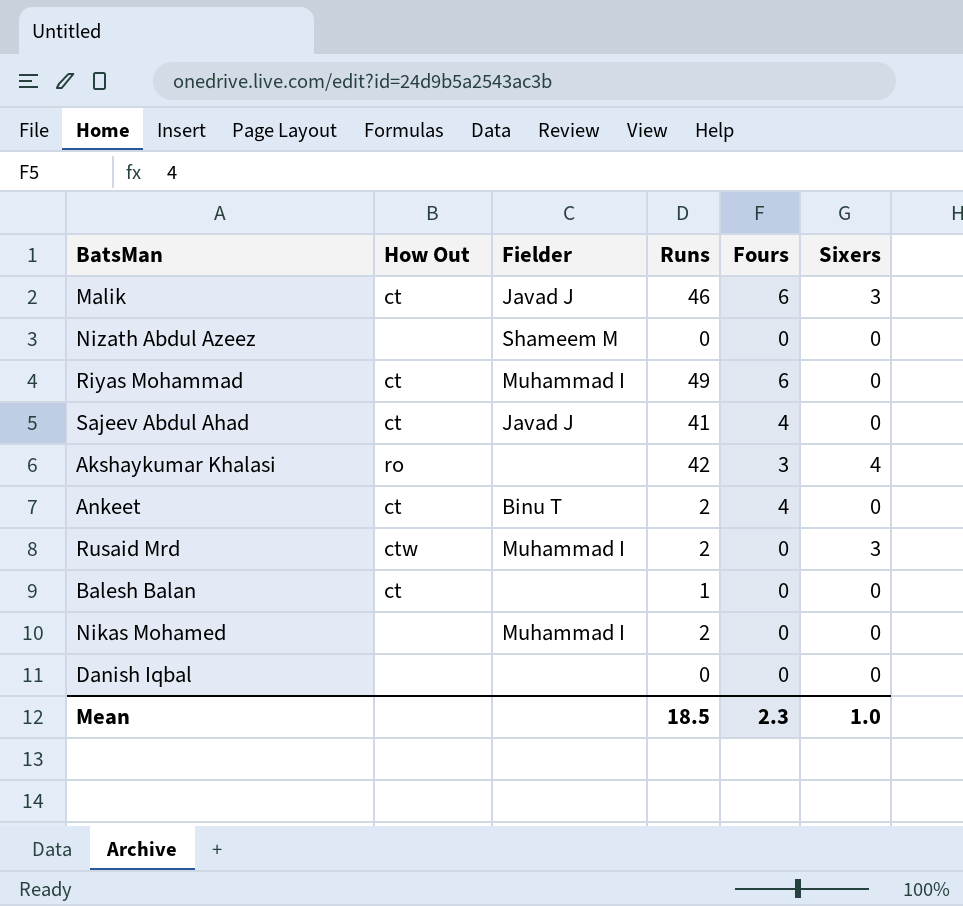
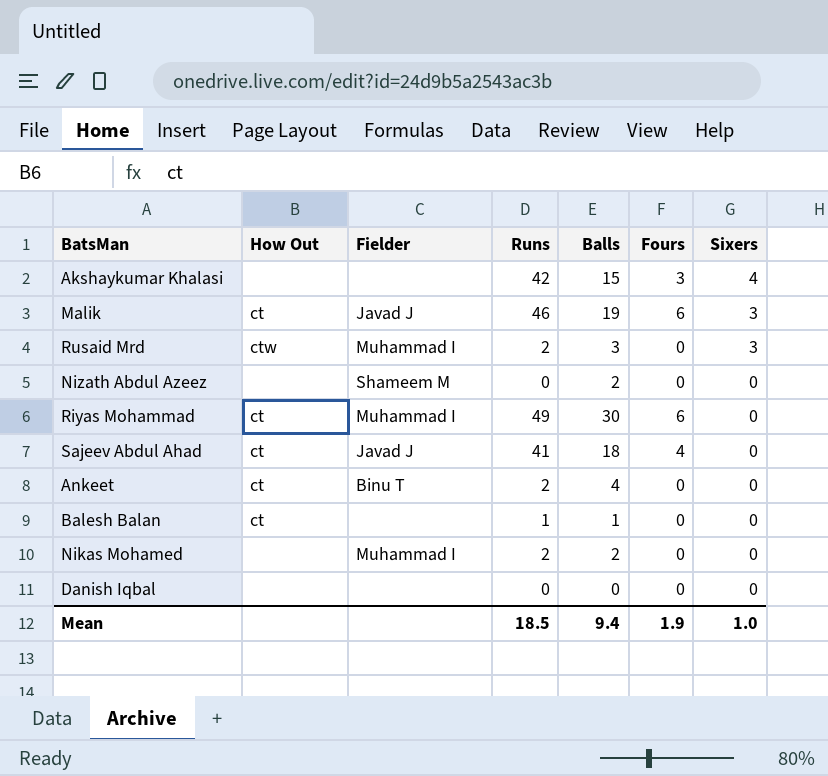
row order: none -> Sixers descending
column Balls | position: none -> 5
Akshaykumar Khalasi | How Out: ro -> none
Ankeet | Fours: 4 -> 0
Mean | Fours: 2.3 -> 1.9

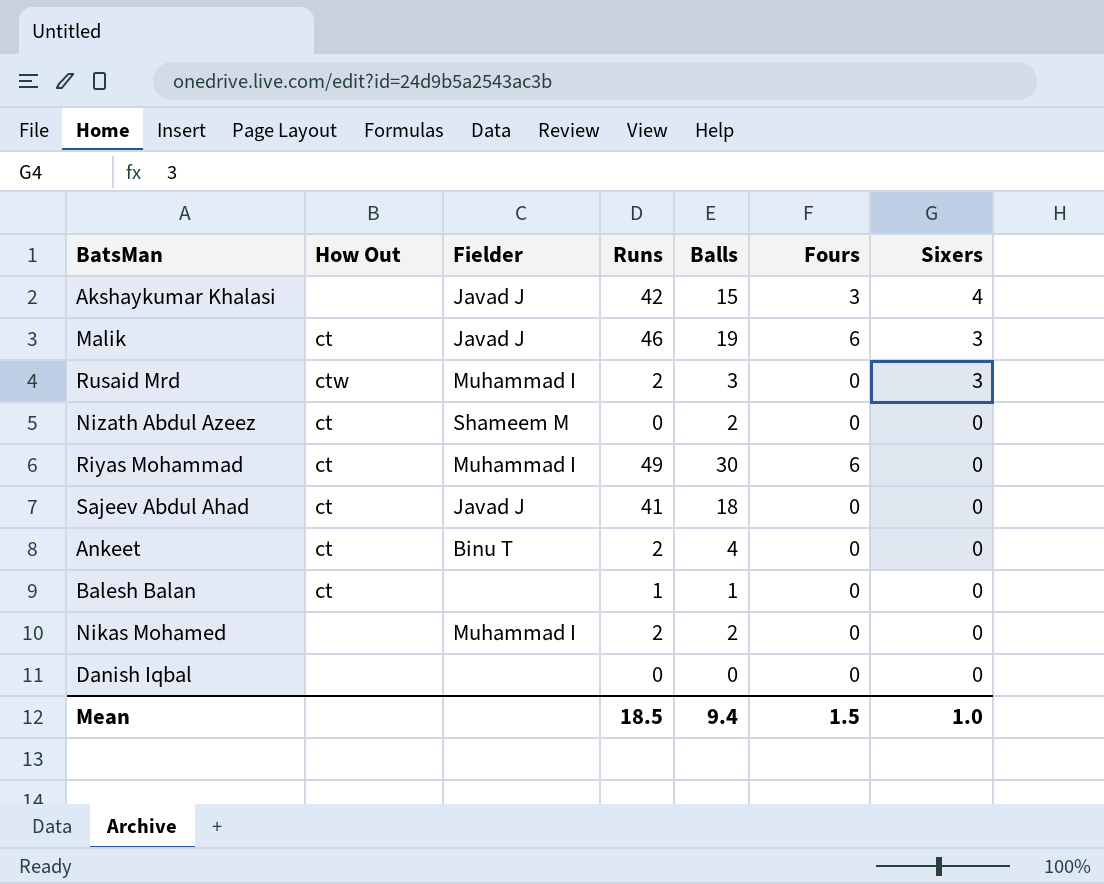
Akshaykumar Khalasi | Fielder: none -> Javad J
Nizath Abdul Azeez | How Out: none -> ct
Sajeev Abdul Ahad | Fours: 4 -> 0
Mean | Fours: 1.9 -> 1.5

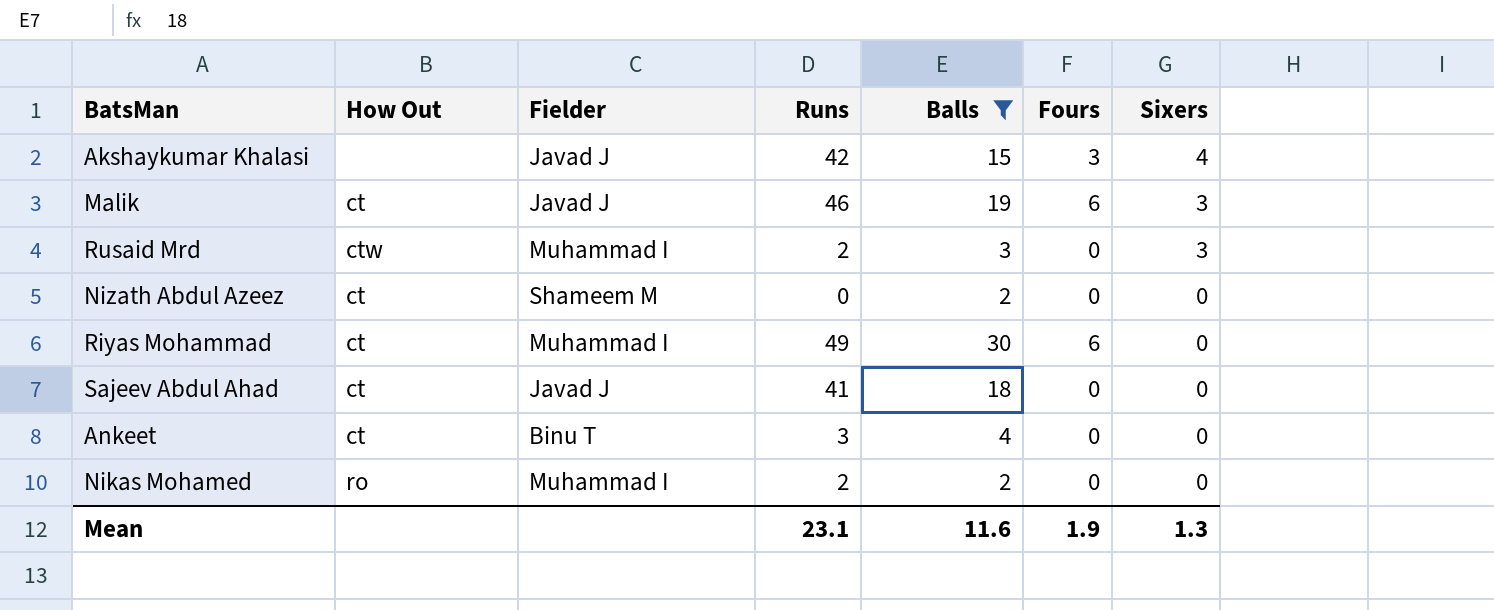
filter: none -> Balls >= 2
Ankeet | Runs: 2 -> 3
Nikas Mohamed | How Out: none -> ro
Mean | Runs: 18.5 -> 23.1
Mean | Balls: 9.4 -> 11.6
Mean | Fours: 1.5 -> 1.9
Mean | Sixers: 1.0 -> 1.3

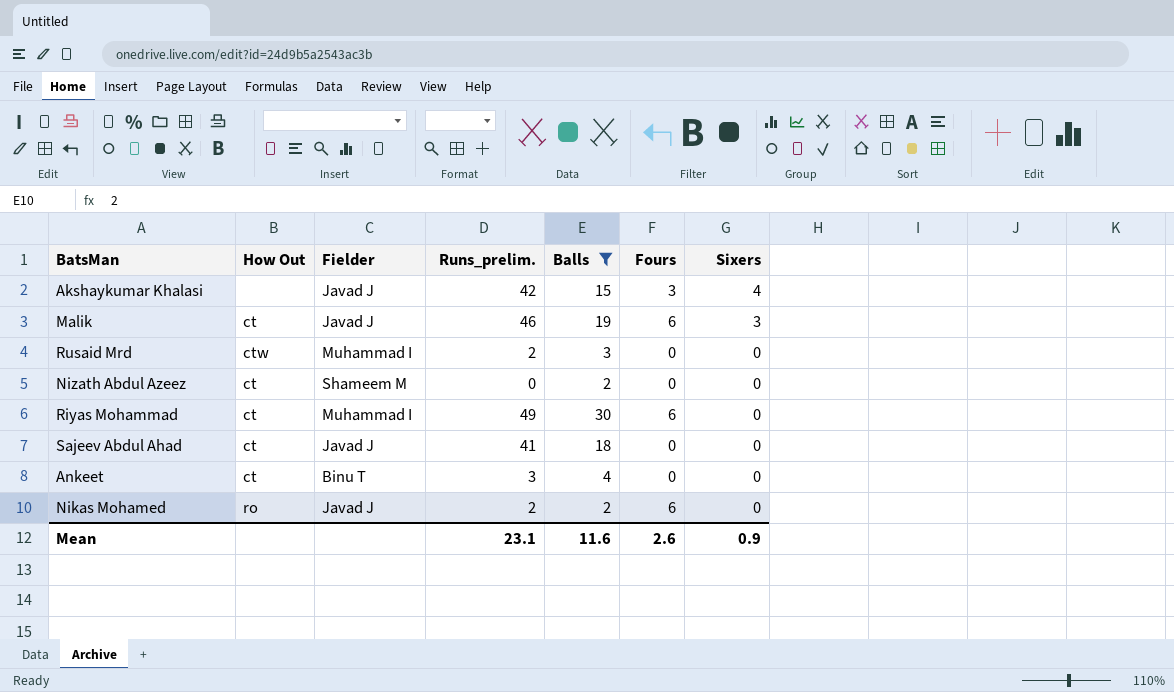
column name: Runs -> Runs_prelim.
Rusaid Mrd | Sixers: 3 -> 0
Nikas Mohamed | Fielder: Muhammad I -> Javad J
Nikas Mohamed | Fours: 0 -> 6
Mean | Fours: 1.9 -> 2.6
Mean | Sixers: 1.3 -> 0.9

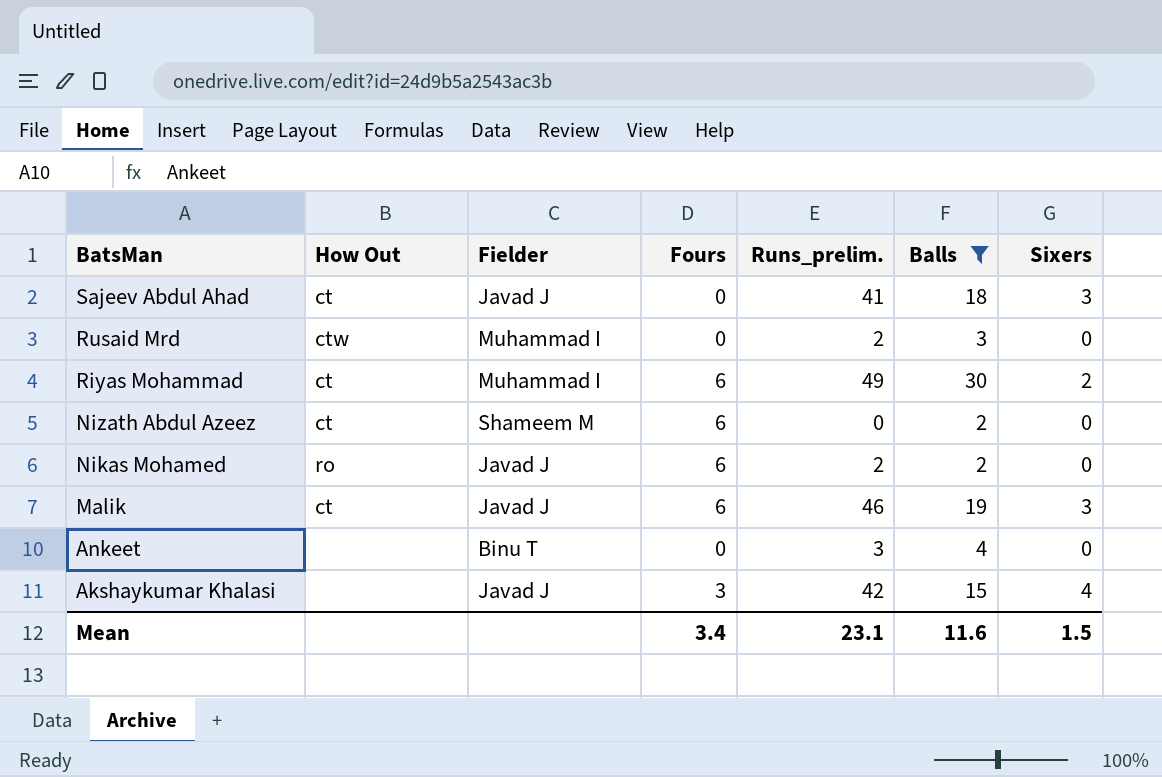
row order: Sixers descending -> BatsMan descending
column Fours | position: 6 -> 4
Sajeev Abdul Ahad | Sixers: 0 -> 3
Riyas Mohammad | Sixers: 0 -> 2
Nizath Abdul Azeez | Fours: 0 -> 6
Ankeet | How Out: ct -> none
Mean | Fours: 2.6 -> 3.4
Mean | Sixers: 0.9 -> 1.5

